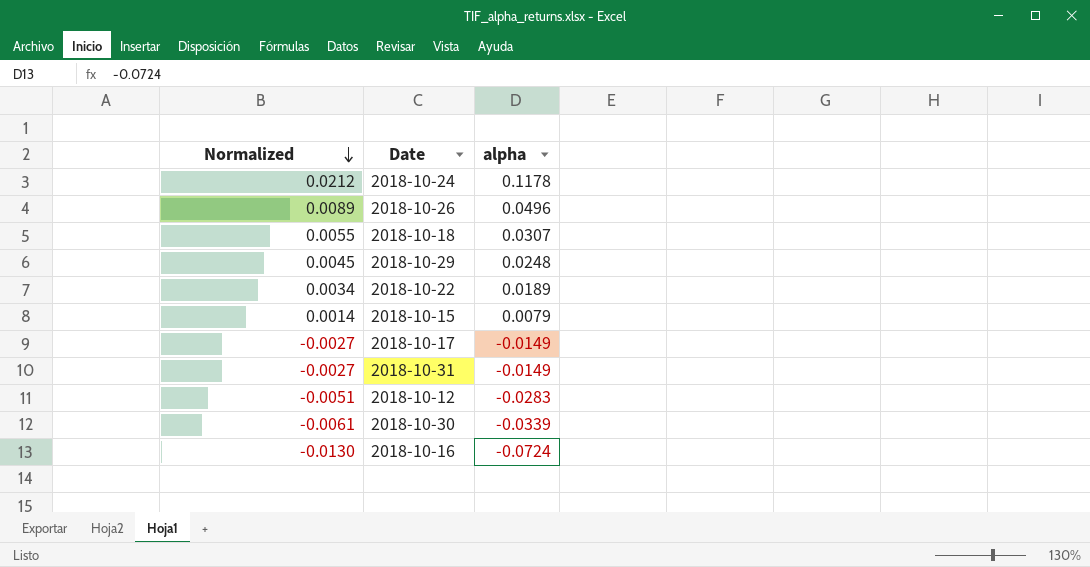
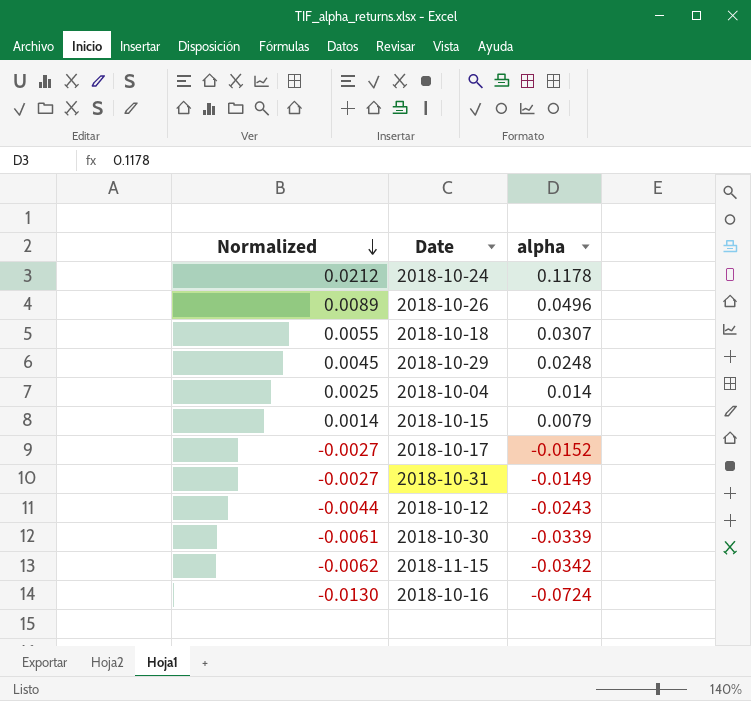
row 2018-10-22: 0.0034 | 0.0189 -> none
row 2018-10-04: none -> 0.0025 | 0.014
2018-10-17 | alpha: -0.0149 -> -0.0152
2018-10-12 | Normalized: -0.0051 -> -0.0044
2018-10-12 | alpha: -0.0283 -> -0.0243
row 2018-11-15: none -> -0.0062 | -0.0342

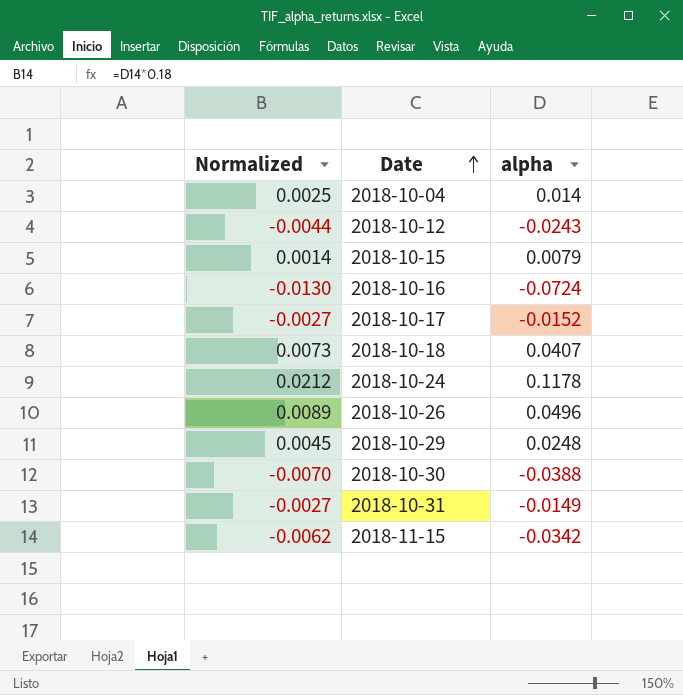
row order: Normalized descending -> Date ascending
2018-10-18 | Normalized: 0.0055 -> 0.0073
2018-10-18 | alpha: 0.0307 -> 0.0407
2018-10-30 | Normalized: -0.0061 -> -0.0070
2018-10-30 | alpha: -0.0339 -> -0.0388

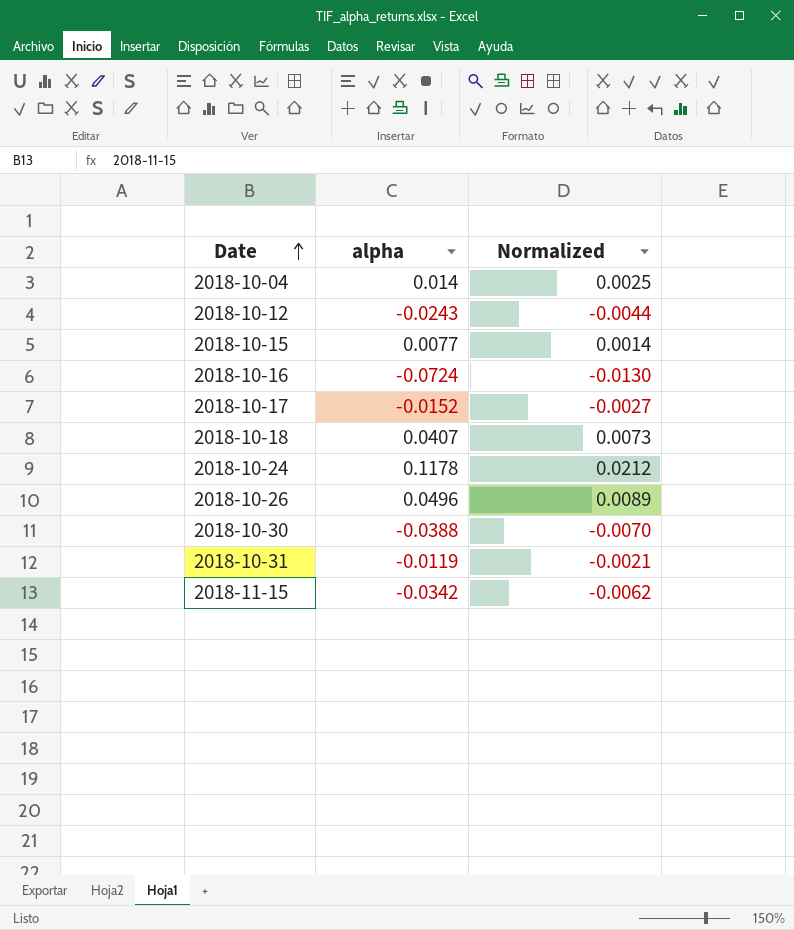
column Normalized | position: 1 -> 3
row 2018-10-29: 0.0045 | 0.0248 -> none
2018-10-15 | alpha: 0.0079 -> 0.0077
2018-10-31 | alpha: -0.0149 -> -0.0119
2018-10-31 | Normalized: -0.0027 -> -0.0021

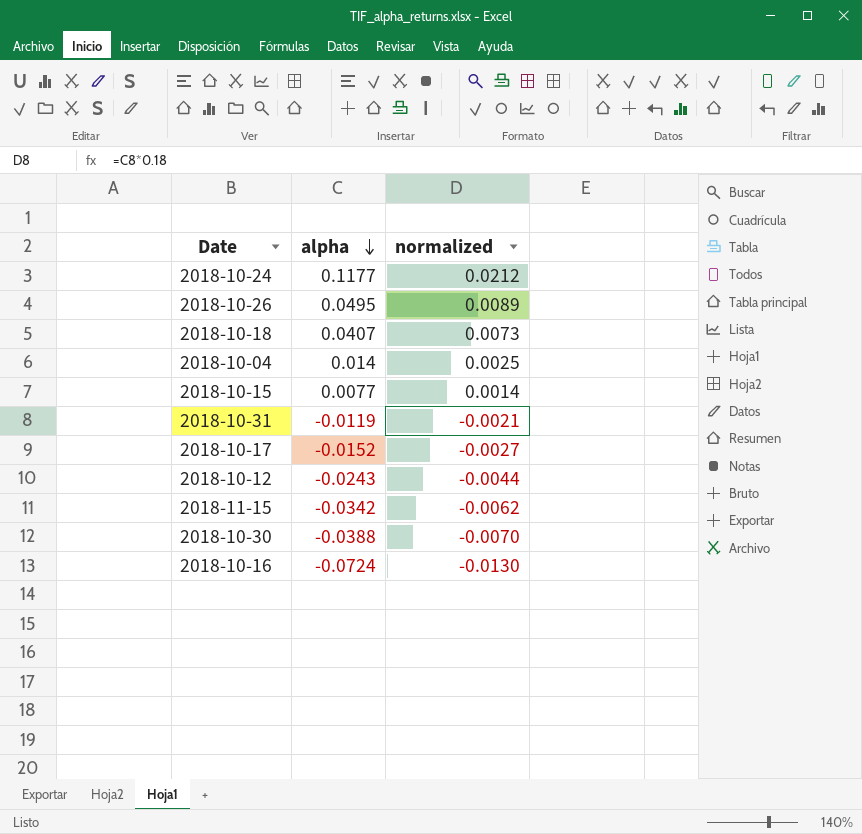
row order: Date ascending -> alpha descending
column name: Normalized -> normalized
2018-10-24 | alpha: 0.1178 -> 0.1177
2018-10-26 | alpha: 0.0496 -> 0.0495

